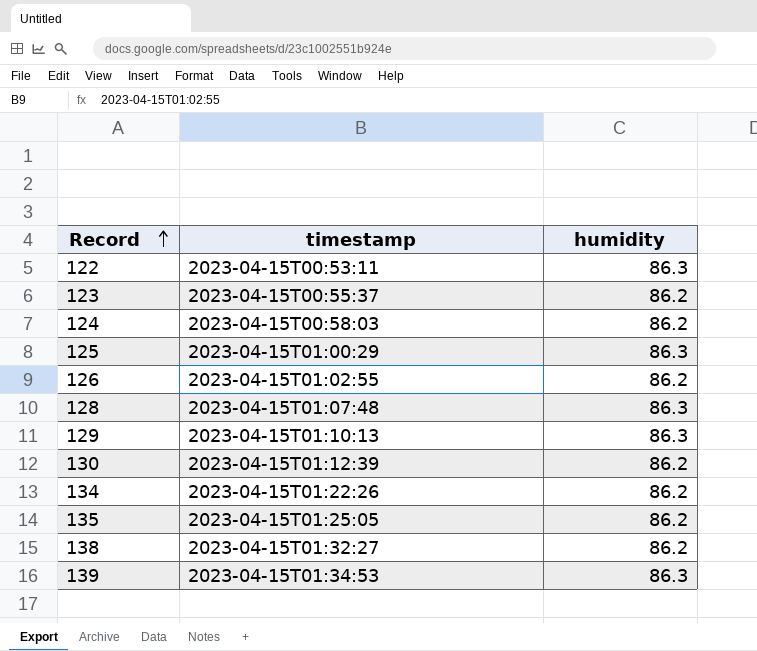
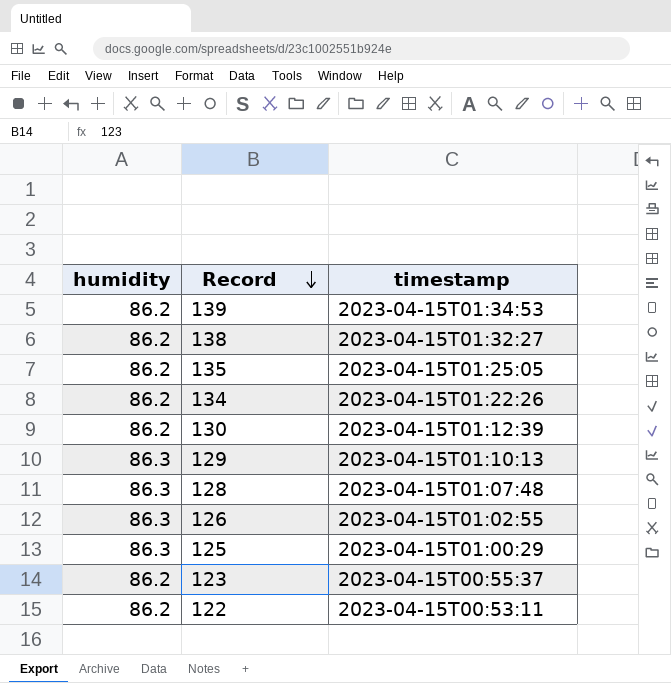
row order: Record ascending -> Record descending
column humidity | position: 3 -> 1
row 124: 2023-04-15T00:58:03 | 86.2 -> none
139 | humidity: 86.3 -> 86.2
126 | humidity: 86.2 -> 86.3
122 | humidity: 86.3 -> 86.2

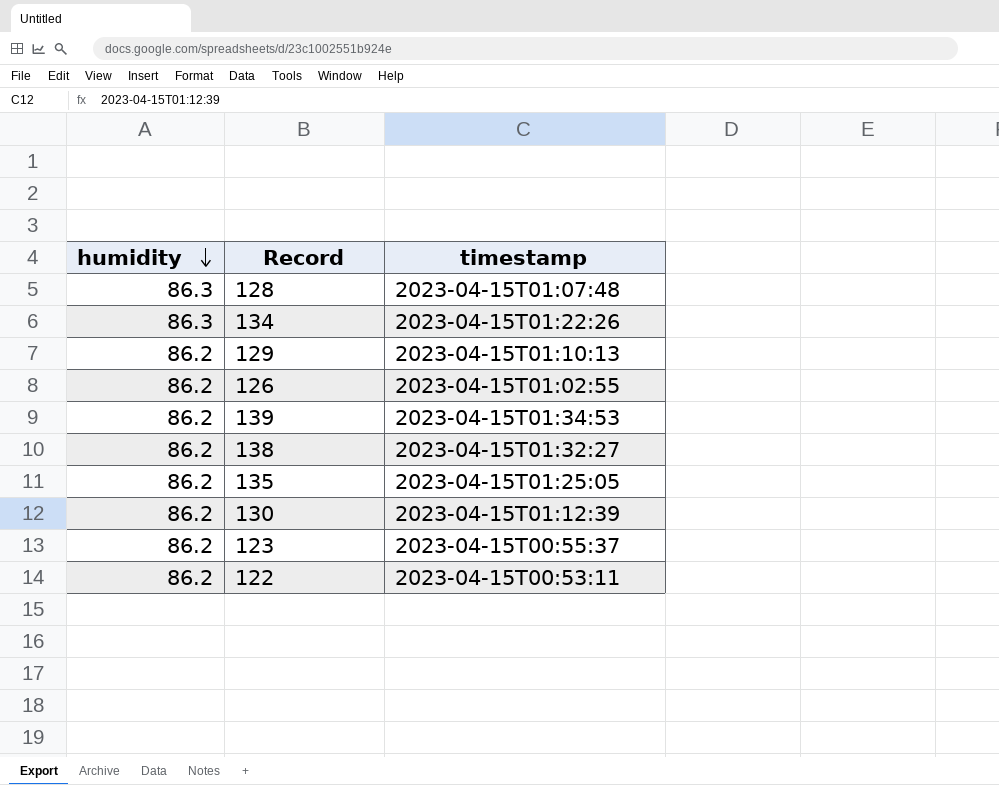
row order: Record descending -> humidity descending
row 125: 86.3 | 2023-04-15T01:00:29 -> none
134 | humidity: 86.2 -> 86.3
129 | humidity: 86.3 -> 86.2
126 | humidity: 86.3 -> 86.2

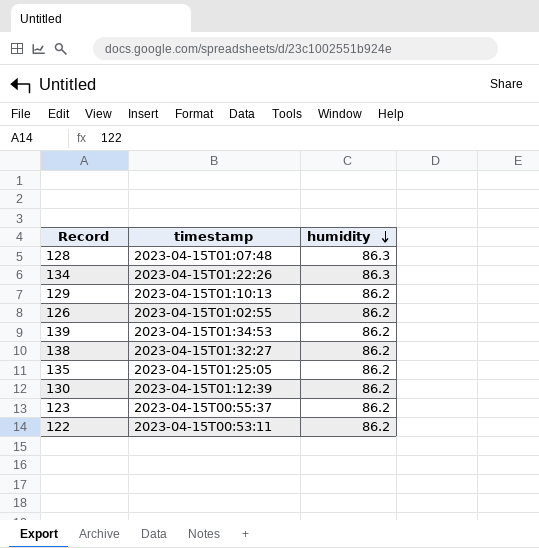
column humidity | position: 1 -> 3

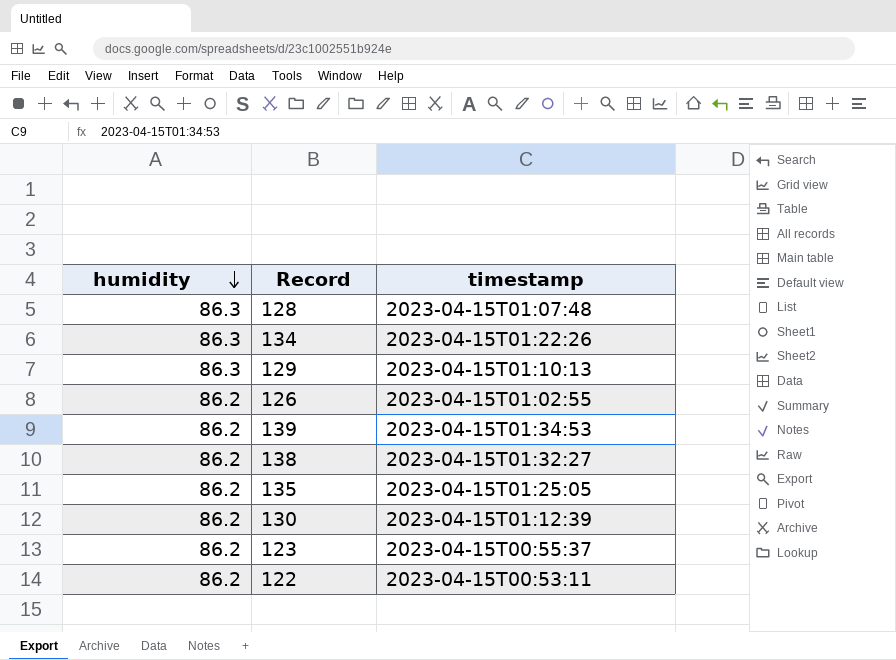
column humidity | position: 3 -> 1
129 | humidity: 86.2 -> 86.3

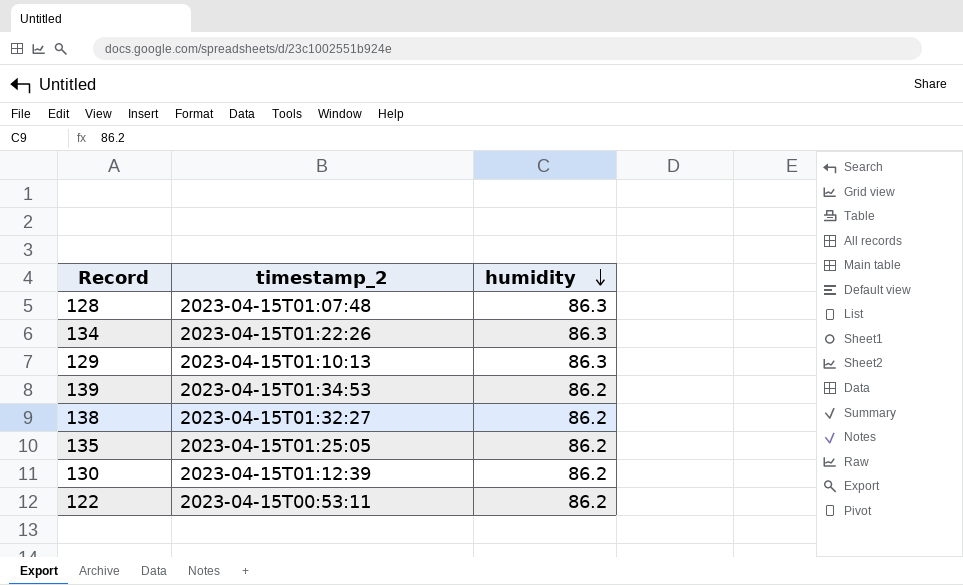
column name: timestamp -> timestamp_2
column humidity | position: 1 -> 3
row 126: 86.2 | 2023-04-15T01:02:55 -> none
row 123: 86.2 | 2023-04-15T00:55:37 -> none

